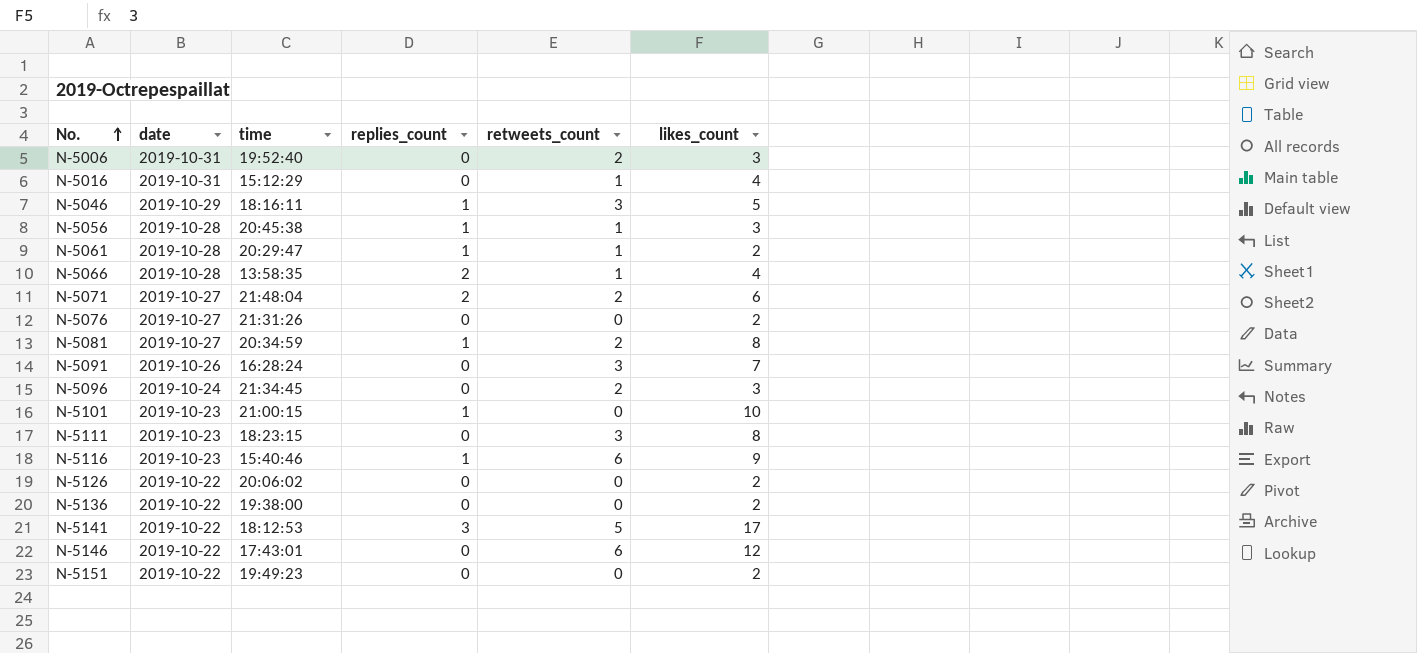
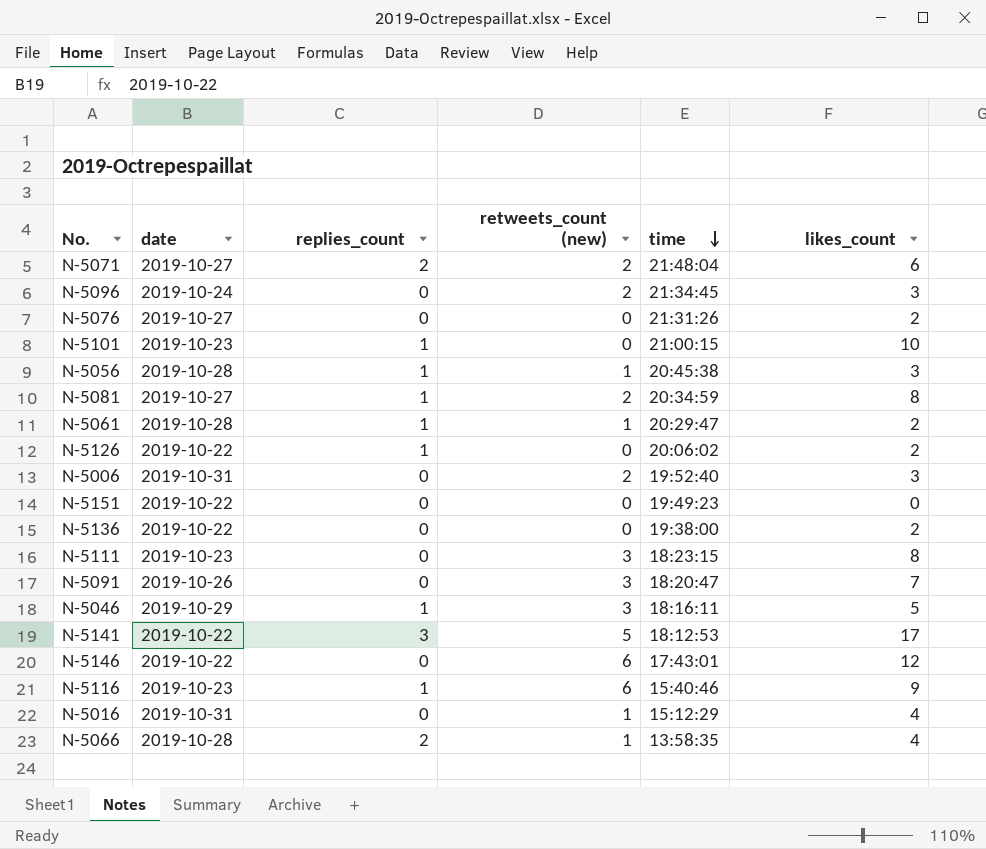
row order: No. ascending -> time descending
column name: retweets_count -> retweets_count (new)
column time | position: 3 -> 5
N-5126 | replies_count: 0 -> 1
N-5151 | likes_count: 2 -> 0
N-5091 | time: 16:28:24 -> 18:20:47

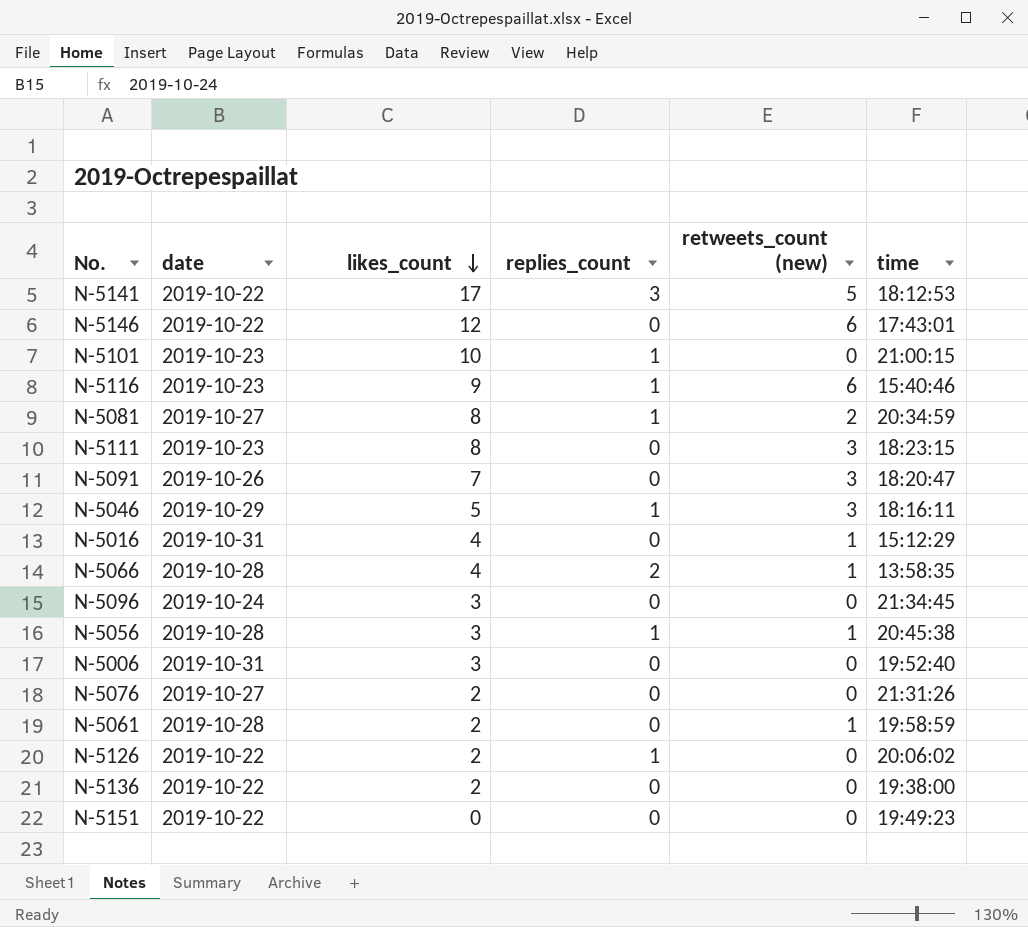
row order: time descending -> likes_count descending
column likes_count | position: 6 -> 3
row N-5071: 2019-10-27 | 2 | 2 | 21:48:04 | 6 -> none
N-5096 | retweets_count (new): 2 -> 0
N-5006 | retweets_count (new): 2 -> 0
N-5061 | replies_count: 1 -> 0
N-5061 | time: 20:29:47 -> 19:58:59

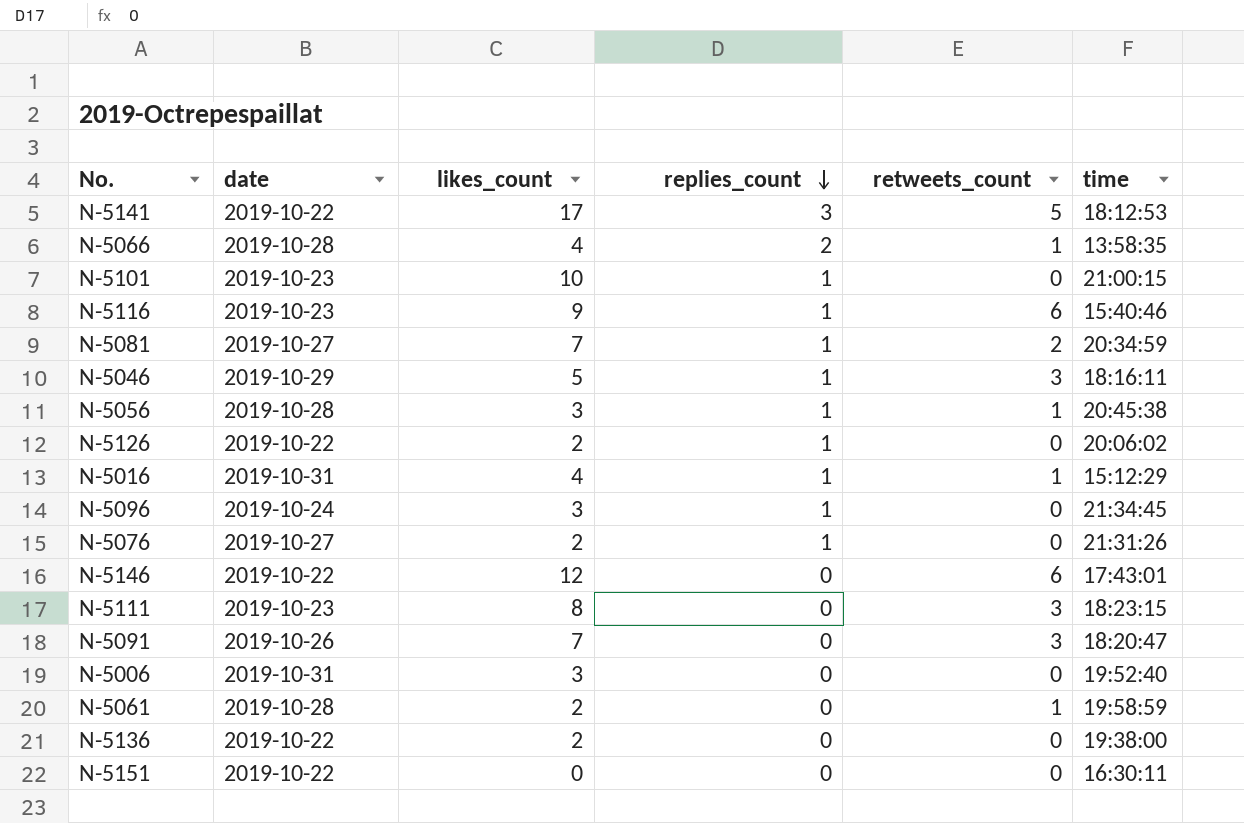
row order: likes_count descending -> replies_count descending
column name: retweets_count (new) -> retweets_count
N-5081 | likes_count: 8 -> 7
N-5016 | replies_count: 0 -> 1
N-5096 | replies_count: 0 -> 1
N-5076 | replies_count: 0 -> 1
N-5151 | time: 19:49:23 -> 16:30:11

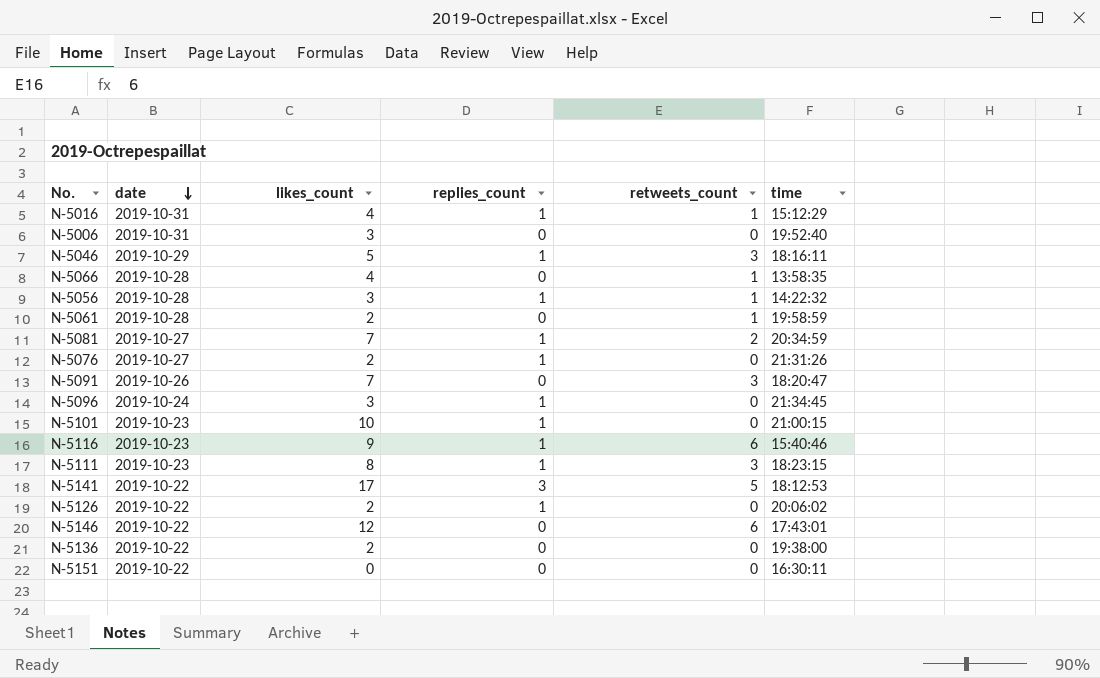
row order: replies_count descending -> date descending
N-5066 | replies_count: 2 -> 0
N-5056 | time: 20:45:38 -> 14:22:32
N-5111 | replies_count: 0 -> 1

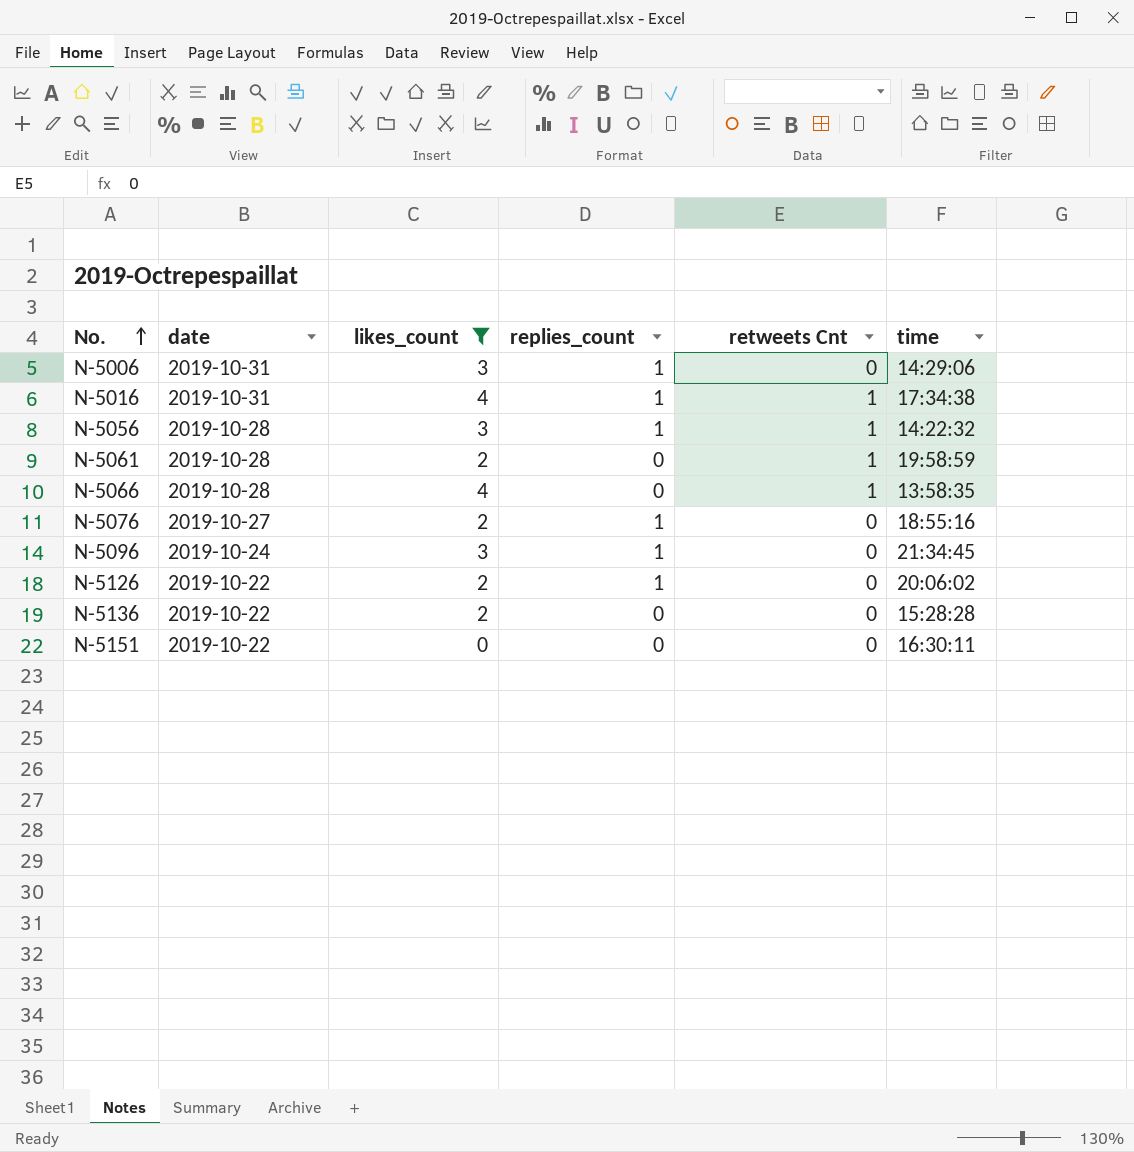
filter: none -> likes_count <= 4
row order: date descending -> No. ascending
column name: retweets_count -> retweets Cnt
N-5006 | replies_count: 0 -> 1
N-5006 | time: 19:52:40 -> 14:29:06
N-5016 | time: 15:12:29 -> 17:34:38
N-5076 | time: 21:31:26 -> 18:55:16
N-5136 | time: 19:38:00 -> 15:28:28

